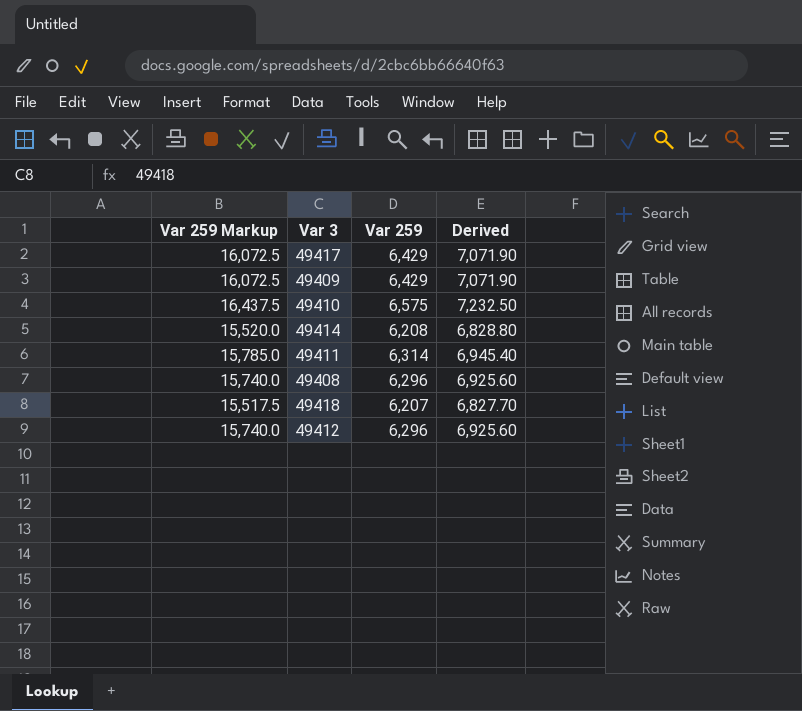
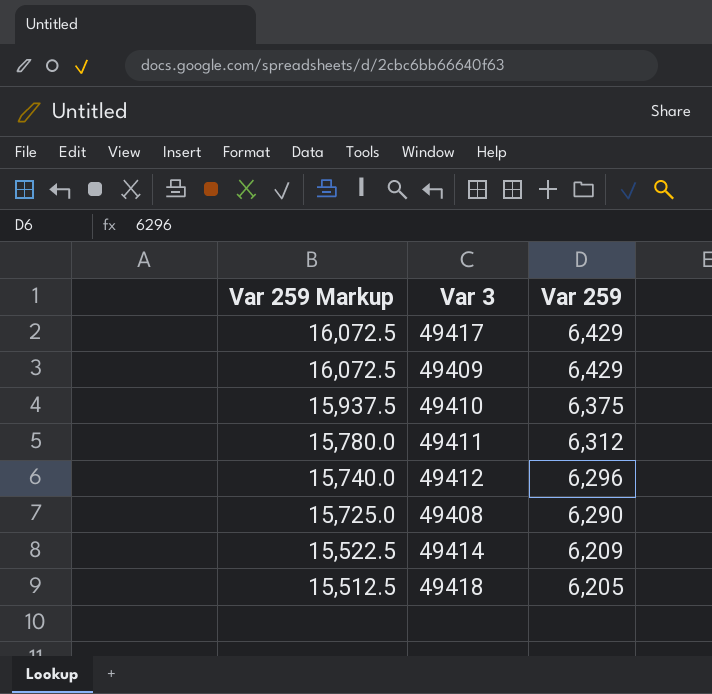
row order: none -> Var 259 Markup descending
column Derived | formula: [Var 259] * 1.1 -> none
49410 | Var 259 Markup: 16,437.5 -> 15,937.5
49410 | Var 259: 6,575 -> 6,375
49411 | Var 259 Markup: 15,785.0 -> 15,780.0
49411 | Var 259: 6,314 -> 6,312
49408 | Var 259 Markup: 15,740.0 -> 15,725.0
49408 | Var 259: 6,296 -> 6,290
49414 | Var 259 Markup: 15,520.0 -> 15,522.5
49414 | Var 259: 6,208 -> 6,209
49418 | Var 259 Markup: 15,517.5 -> 15,512.5
49418 | Var 259: 6,207 -> 6,205

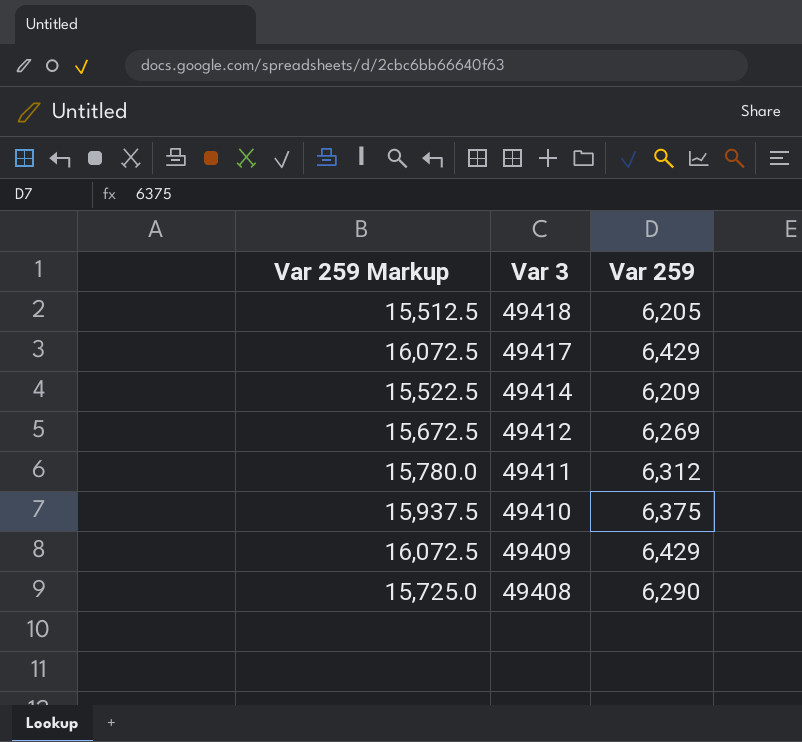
row order: Var 259 Markup descending -> Var 3 descending
49412 | Var 259 Markup: 15,740.0 -> 15,672.5
49412 | Var 259: 6,296 -> 6,269

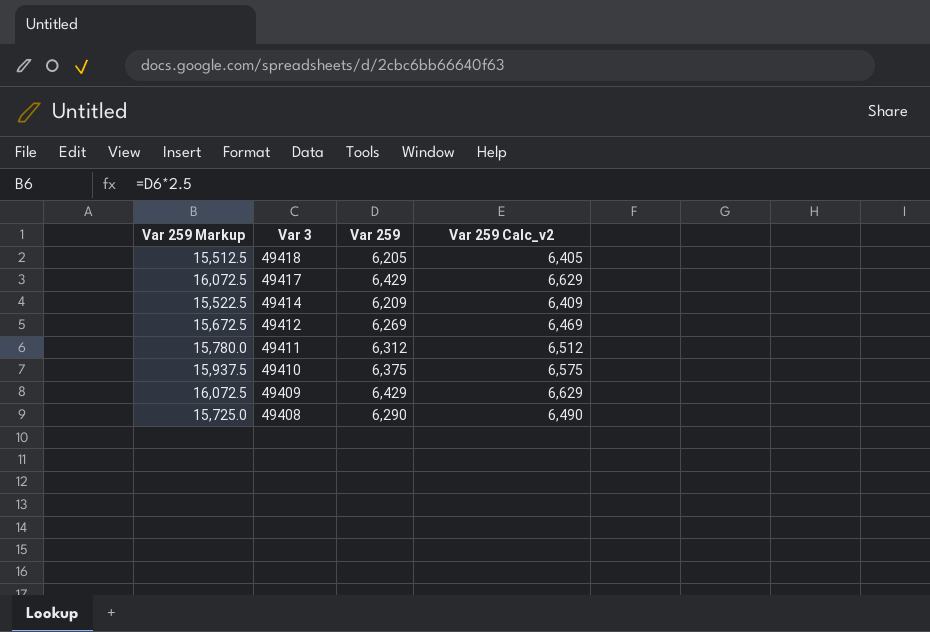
column Var 259 Calc_v2 | formula: none -> [Var 259] + 200

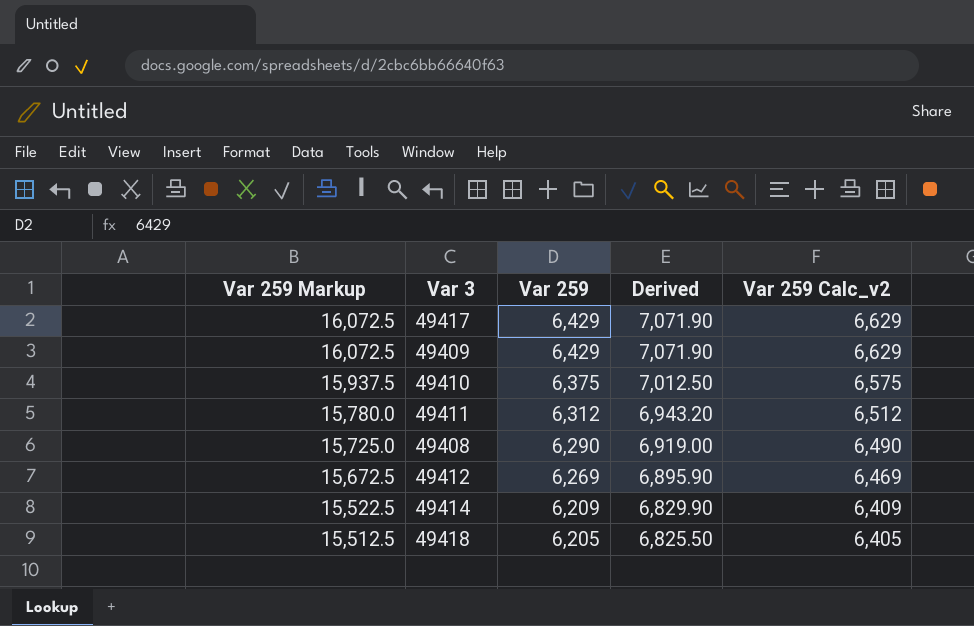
row order: Var 3 descending -> Var 259 Markup descending
column Derived | formula: none -> [Var 259] * 1.1

